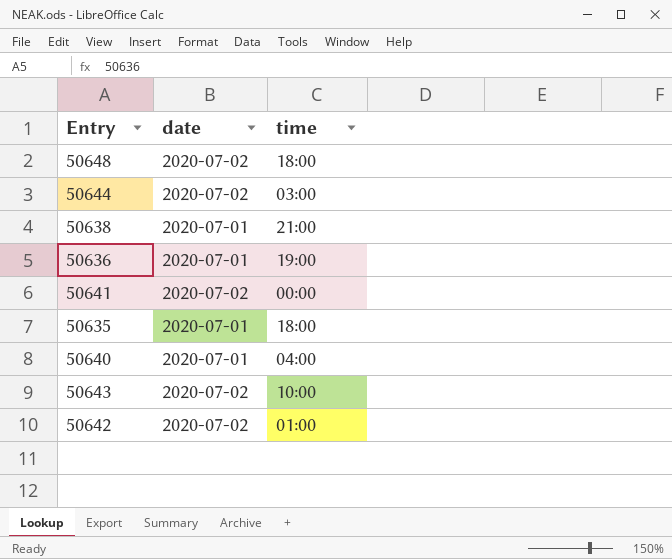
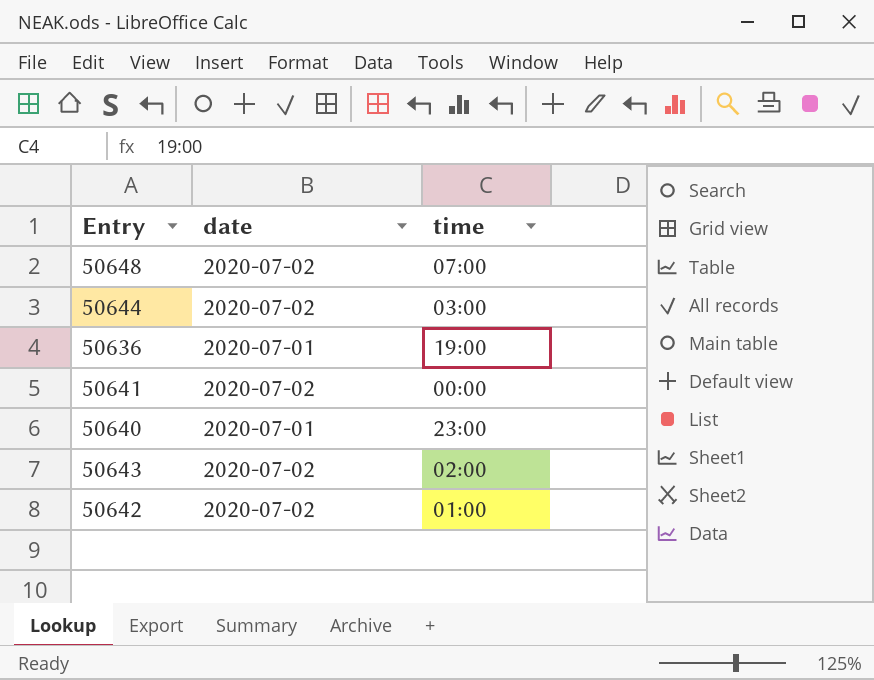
row 50638: 2020-07-01 | 21:00 -> none
row 50635: 2020-07-01 | 18:00 -> none
50648 | time: 18:00 -> 07:00
50640 | time: 04:00 -> 23:00
50643 | time: 10:00 -> 02:00

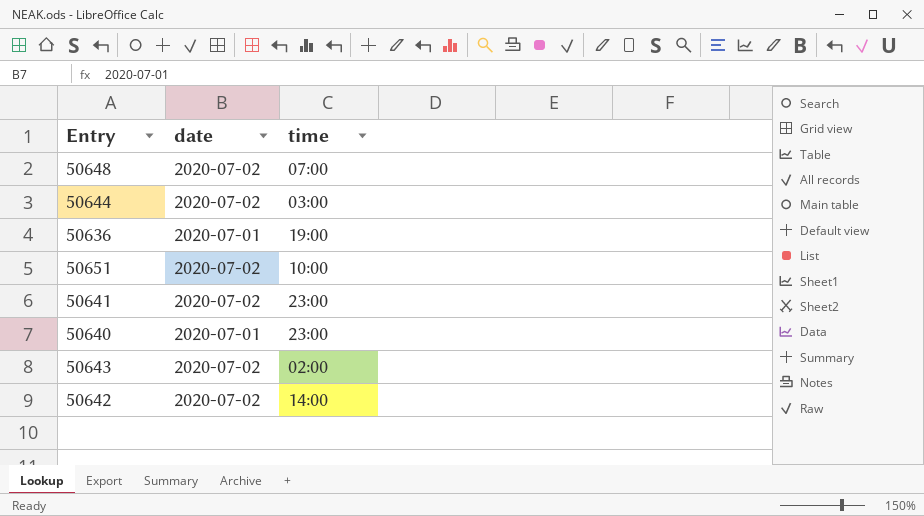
row 50651: none -> 2020-07-02 | 10:00
50641 | time: 00:00 -> 23:00
50642 | time: 01:00 -> 14:00

